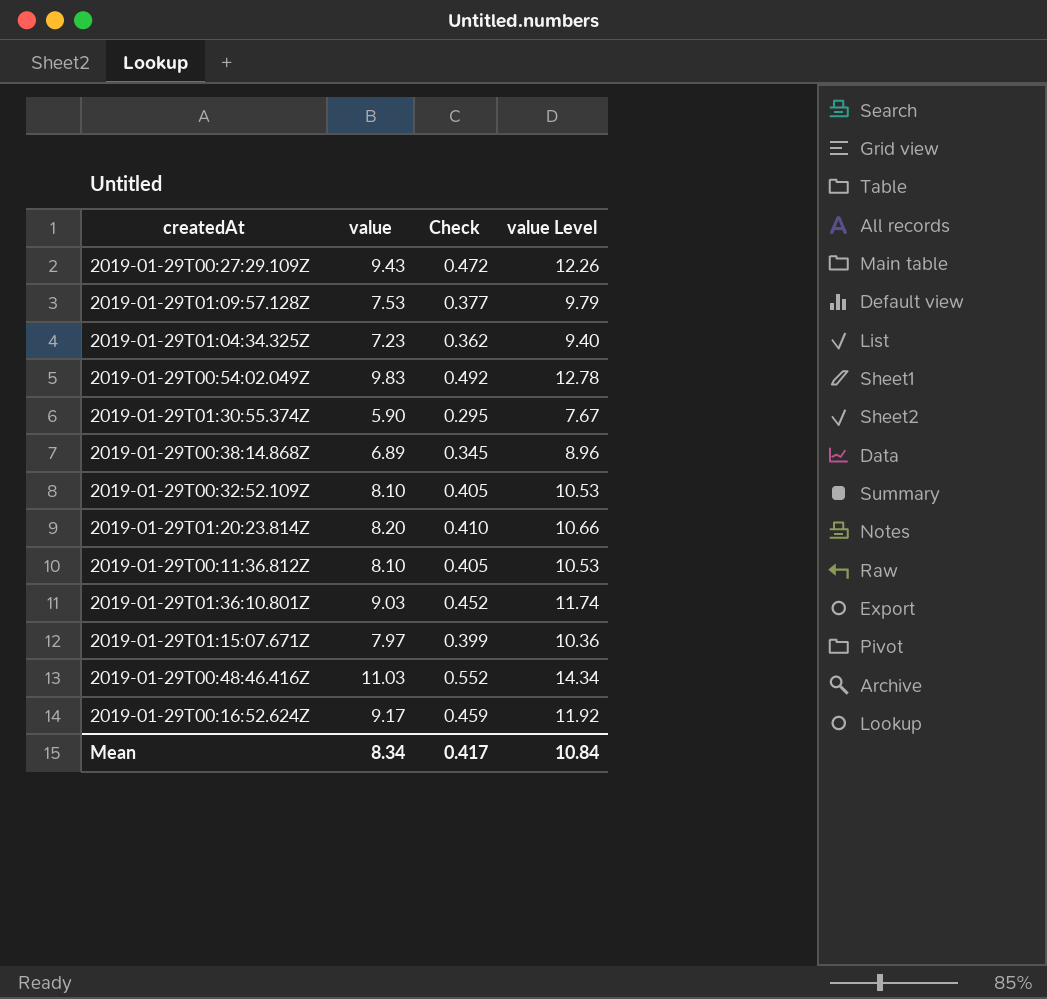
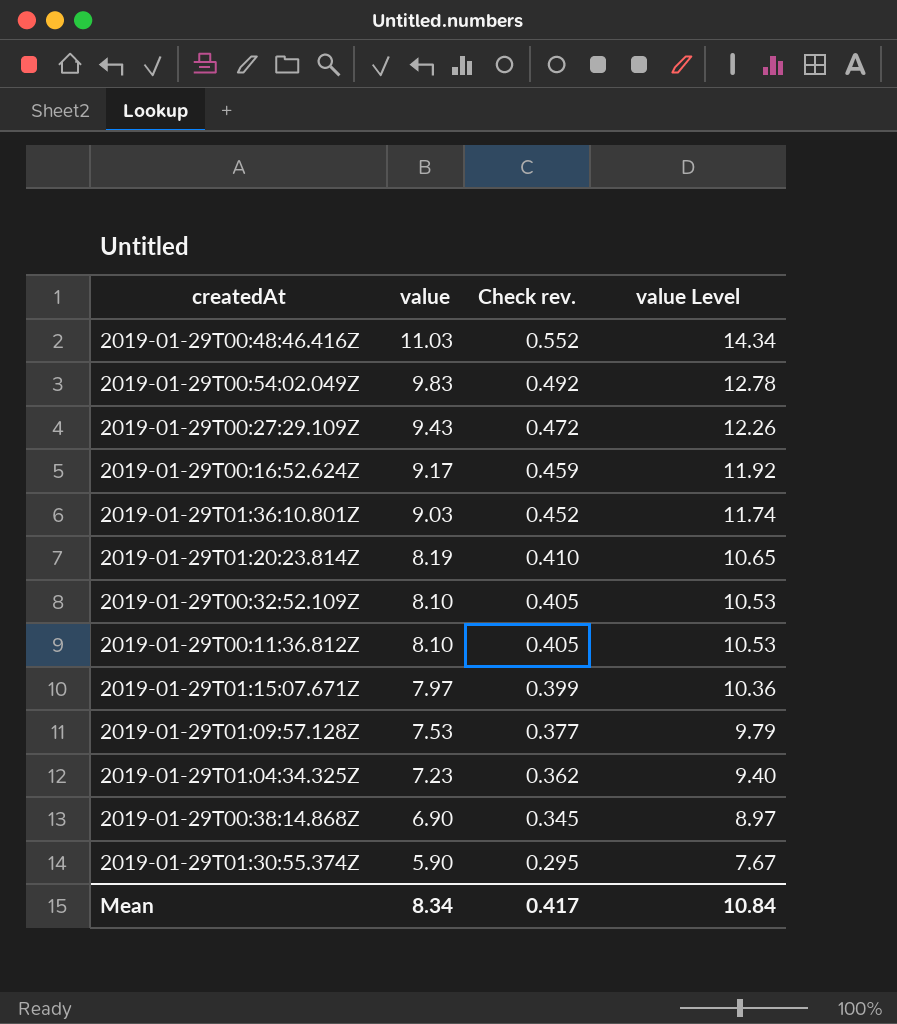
row order: none -> value descending
column name: Check -> Check rev.
2019-01-29T01:20:23.814Z | value: 8.20 -> 8.19
2019-01-29T01:20:23.814Z | value Level: 10.66 -> 10.65
2019-01-29T00:38:14.868Z | value: 6.89 -> 6.90
2019-01-29T00:38:14.868Z | value Level: 8.96 -> 8.97

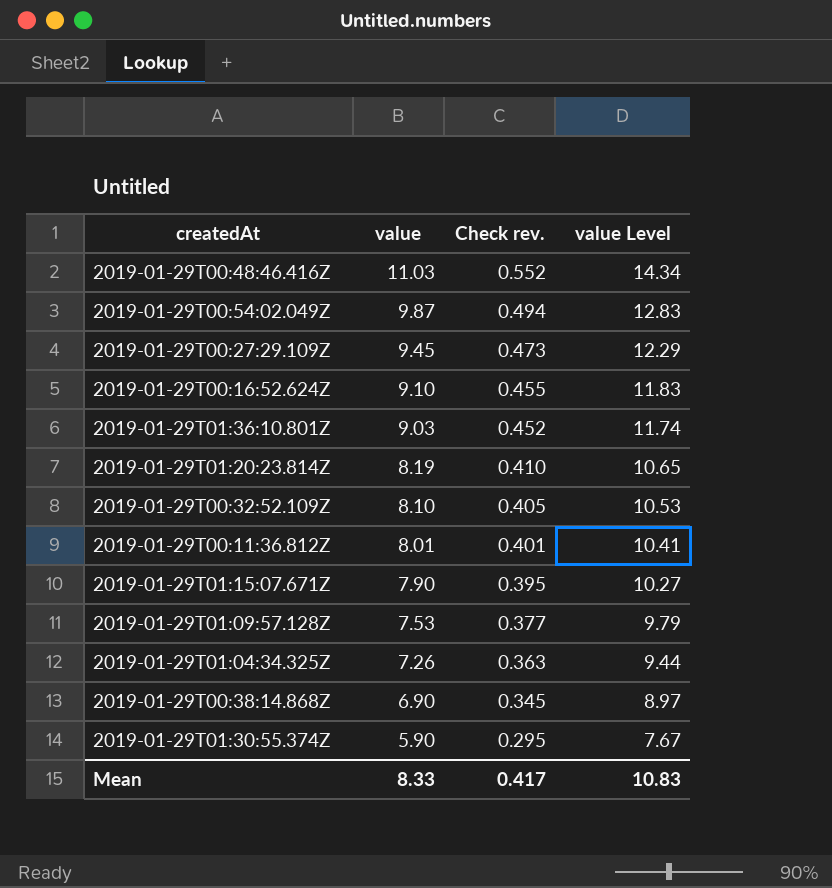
2019-01-29T00:54:02.049Z | value: 9.83 -> 9.87
2019-01-29T00:54:02.049Z | Check rev.: 0.492 -> 0.494
2019-01-29T00:54:02.049Z | value Level: 12.78 -> 12.83
2019-01-29T00:27:29.109Z | value: 9.43 -> 9.45
2019-01-29T00:27:29.109Z | Check rev.: 0.472 -> 0.473
2019-01-29T00:27:29.109Z | value Level: 12.26 -> 12.29
2019-01-29T00:16:52.624Z | value: 9.17 -> 9.10
2019-01-29T00:16:52.624Z | Check rev.: 0.459 -> 0.455
2019-01-29T00:16:52.624Z | value Level: 11.92 -> 11.83
2019-01-29T00:11:36.812Z | value: 8.10 -> 8.01
2019-01-29T00:11:36.812Z | Check rev.: 0.405 -> 0.401
2019-01-29T00:11:36.812Z | value Level: 10.53 -> 10.41
2019-01-29T01:15:07.671Z | value: 7.97 -> 7.90
2019-01-29T01:15:07.671Z | Check rev.: 0.399 -> 0.395
2019-01-29T01:15:07.671Z | value Level: 10.36 -> 10.27
2019-01-29T01:04:34.325Z | value: 7.23 -> 7.26
2019-01-29T01:04:34.325Z | Check rev.: 0.362 -> 0.363
2019-01-29T01:04:34.325Z | value Level: 9.40 -> 9.44
Mean | value: 8.34 -> 8.33
Mean | value Level: 10.84 -> 10.83

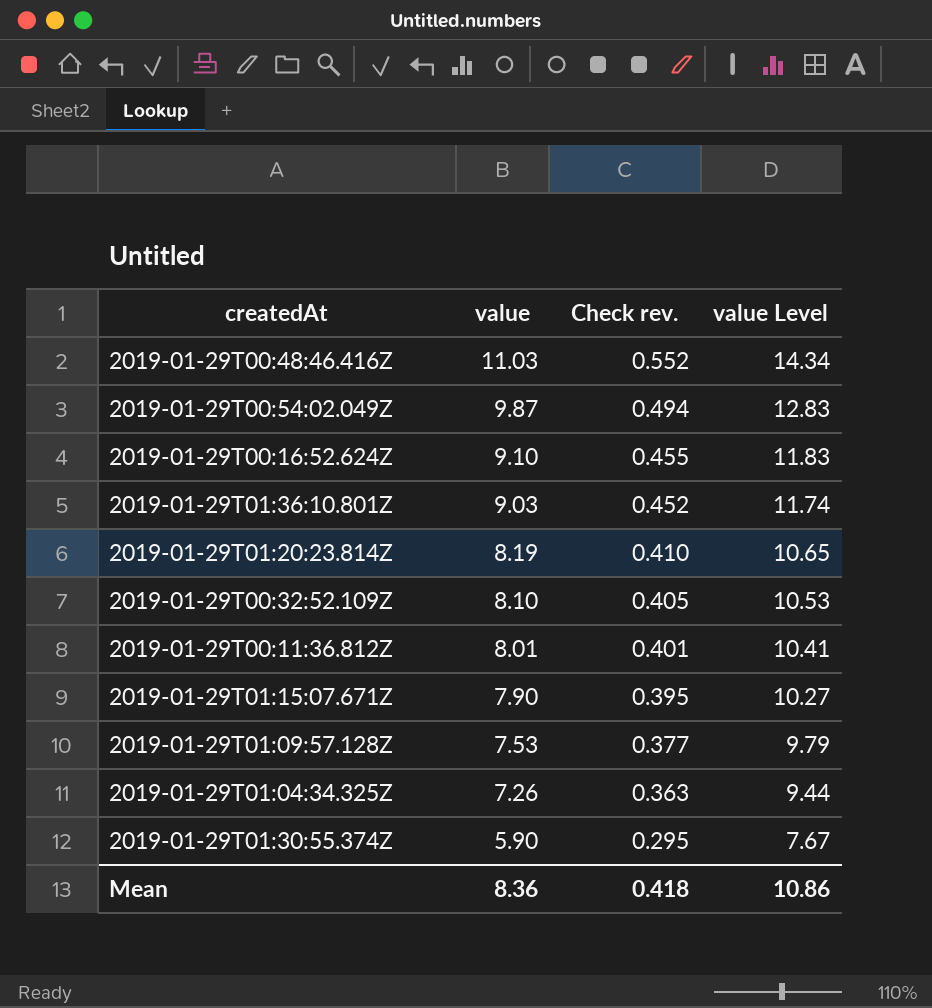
row 2019-01-29T00:27:29.109Z: 9.45 | 0.473 | 12.29 -> none
row 2019-01-29T00:38:14.868Z: 6.90 | 0.345 | 8.97 -> none
Mean | value: 8.33 -> 8.36
Mean | Check rev.: 0.417 -> 0.418
Mean | value Level: 10.83 -> 10.86

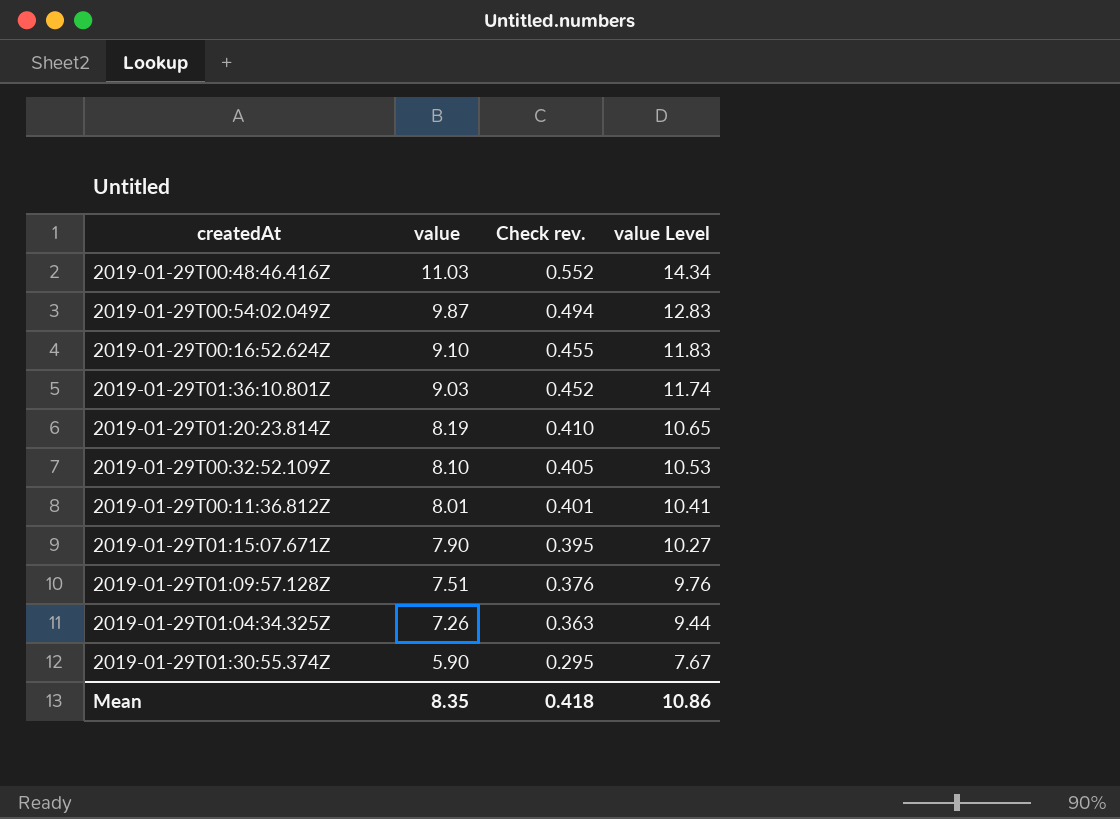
2019-01-29T01:09:57.128Z | value: 7.53 -> 7.51
2019-01-29T01:09:57.128Z | Check rev.: 0.377 -> 0.376
2019-01-29T01:09:57.128Z | value Level: 9.79 -> 9.76
Mean | value: 8.36 -> 8.35

